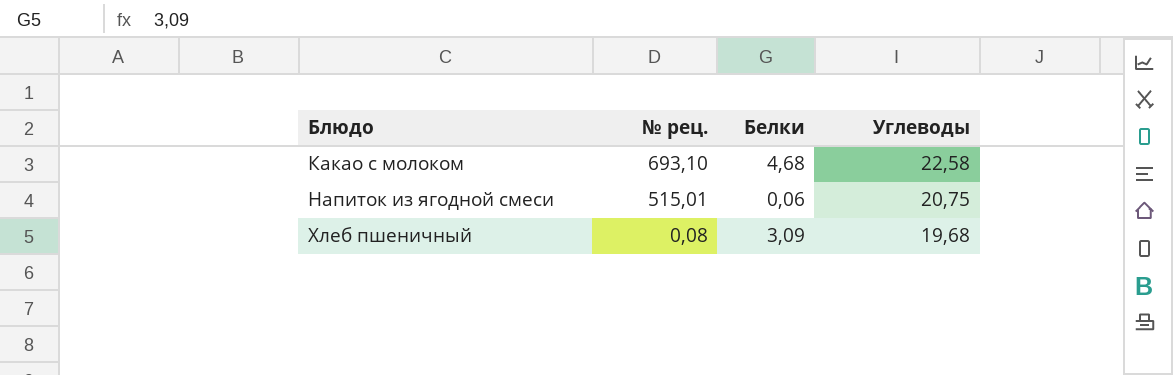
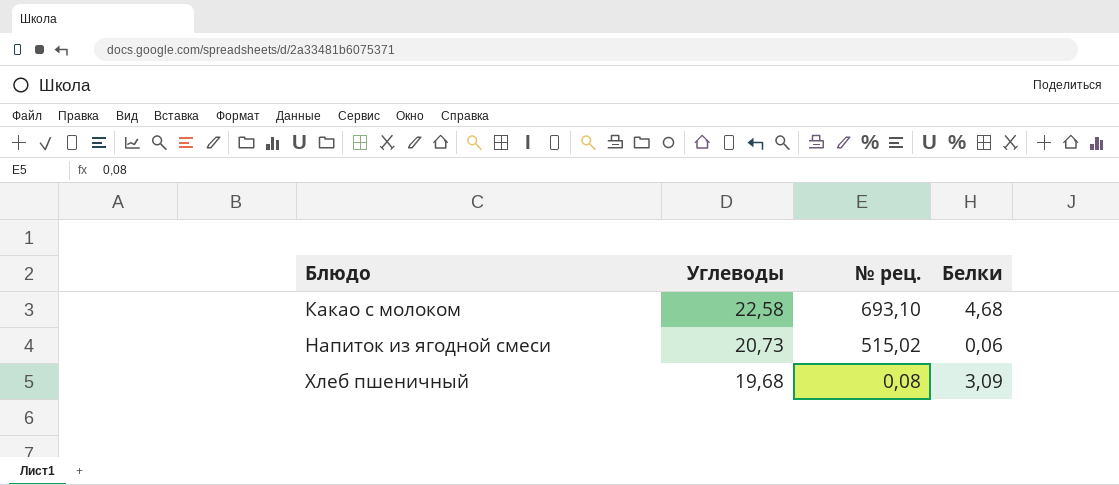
column Углеводы | position: 4 -> 2
Напиток из ягодной смеси | Углеводы: 20,75 -> 20,73
Напиток из ягодной смеси | № рец.: 515,01 -> 515,02

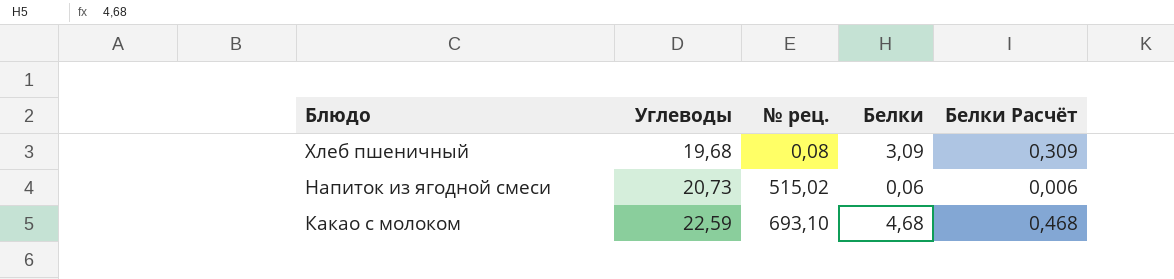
row order: Блюдо ascending -> Блюдо descending
column Белки Расчёт | formula: none -> [Белки] * 0,1
Какао с молоком | Углеводы: 22,58 -> 22,59

